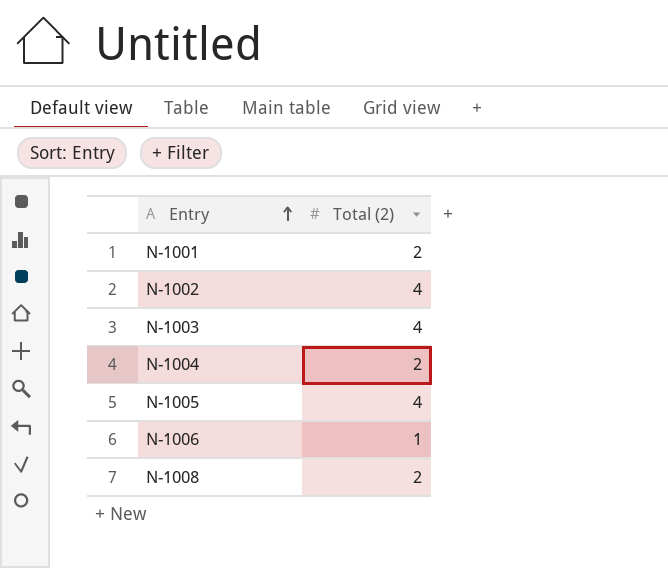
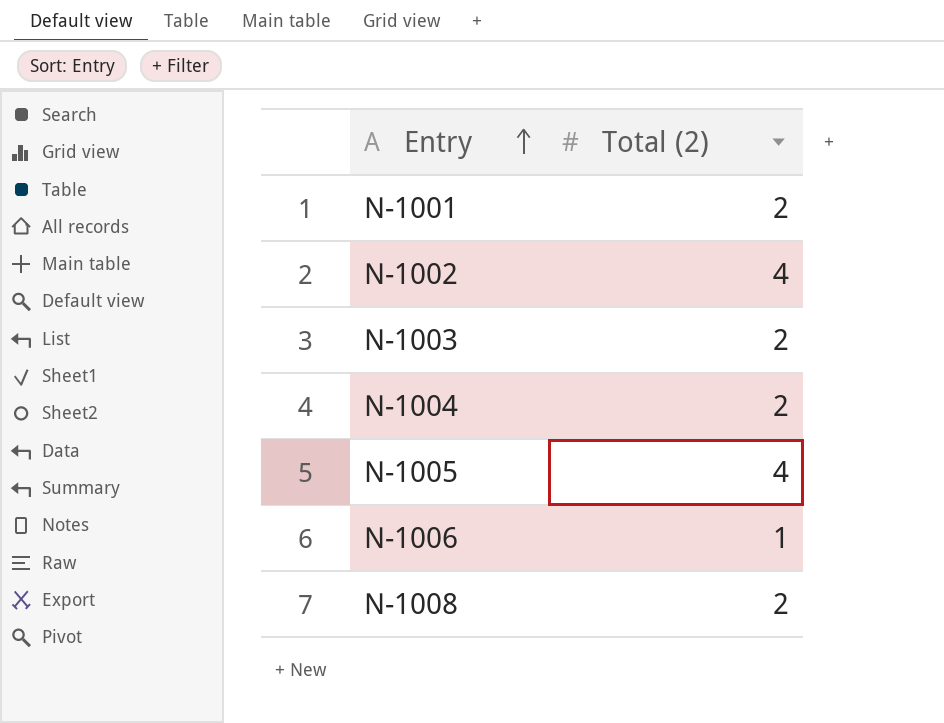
N-1003 | Total (2): 4 -> 2

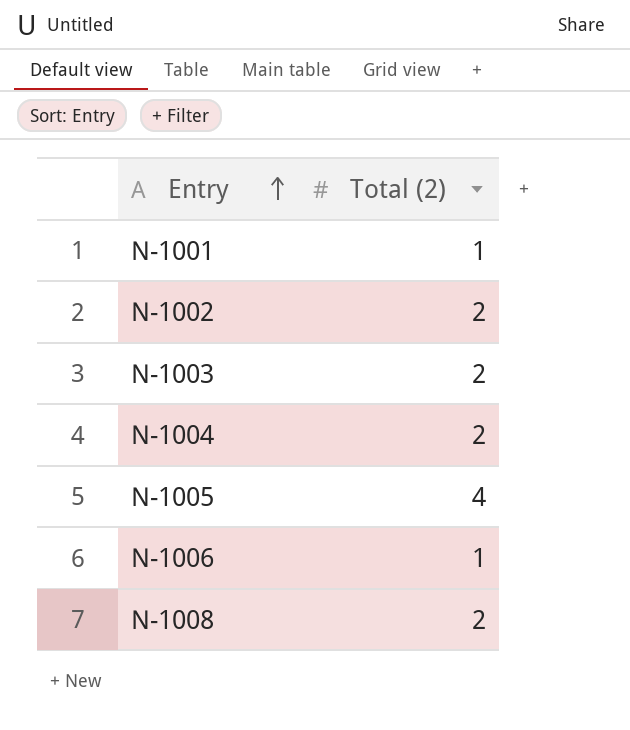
N-1001 | Total (2): 2 -> 1
N-1002 | Total (2): 4 -> 2

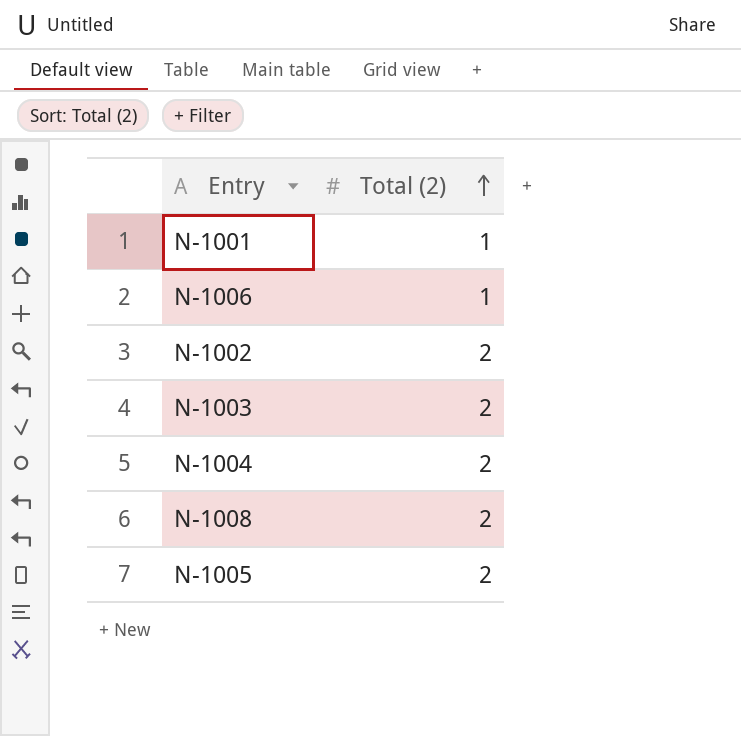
row order: Entry ascending -> Total (2) ascending
N-1005 | Total (2): 4 -> 2

